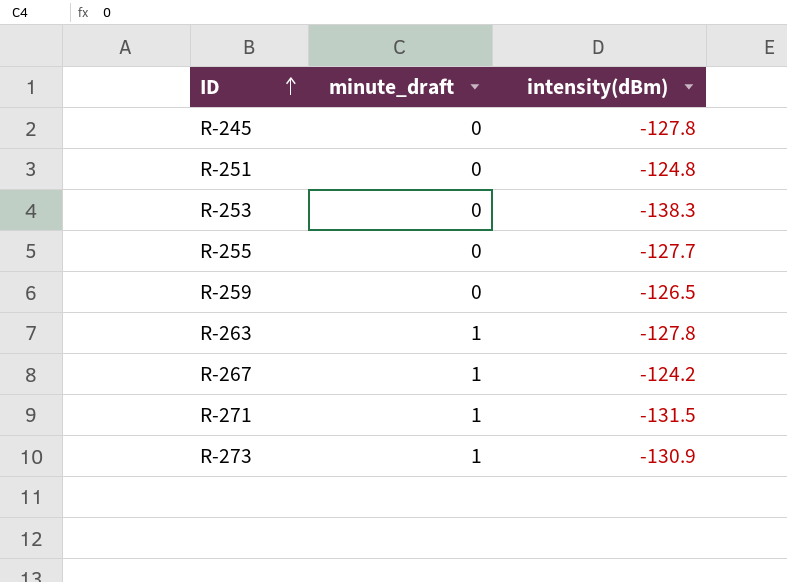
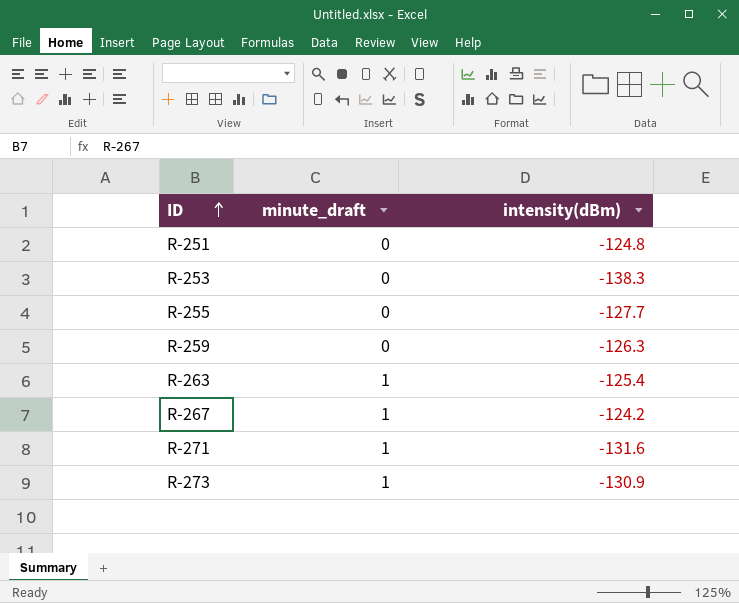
row R-245: 0 | -127.8 -> none
R-259 | intensity(dBm): -126.5 -> -126.3
R-263 | intensity(dBm): -127.8 -> -125.4
R-271 | intensity(dBm): -131.5 -> -131.6

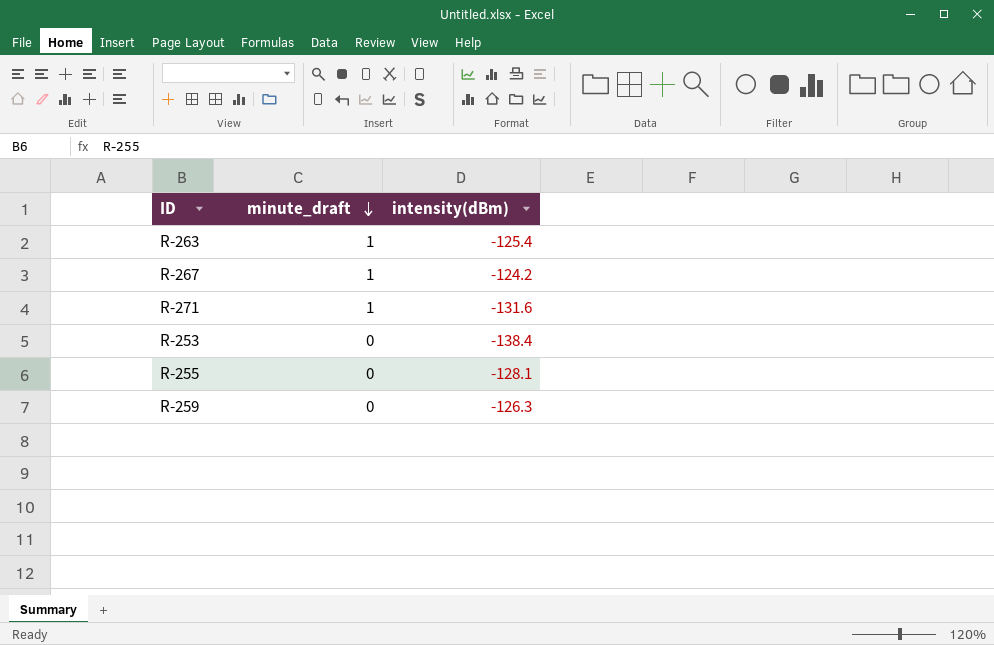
row order: ID ascending -> minute_draft descending
row R-251: 0 | -124.8 -> none
row R-273: 1 | -130.9 -> none
R-253 | intensity(dBm): -138.3 -> -138.4
R-255 | intensity(dBm): -127.7 -> -128.1

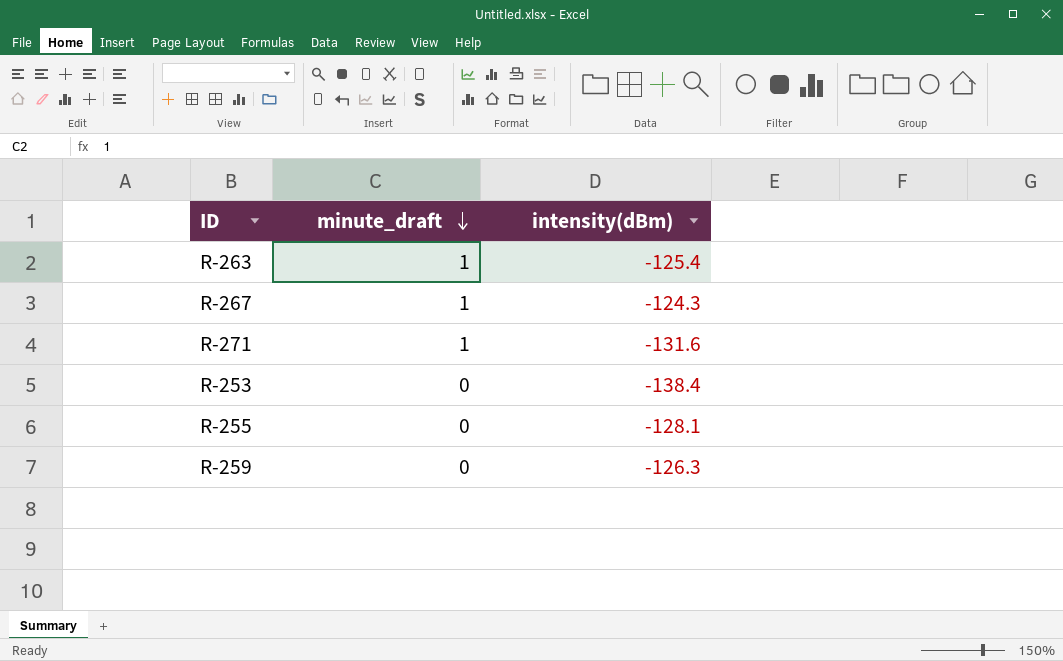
R-267 | intensity(dBm): -124.2 -> -124.3

